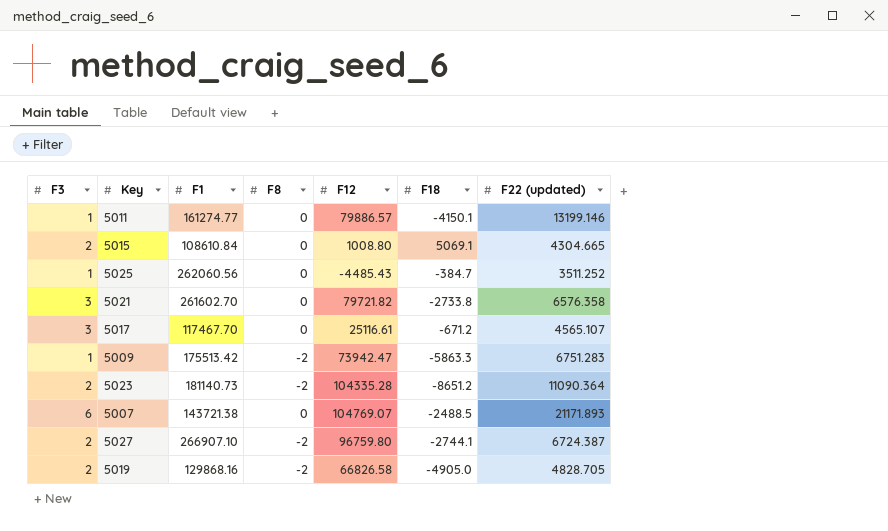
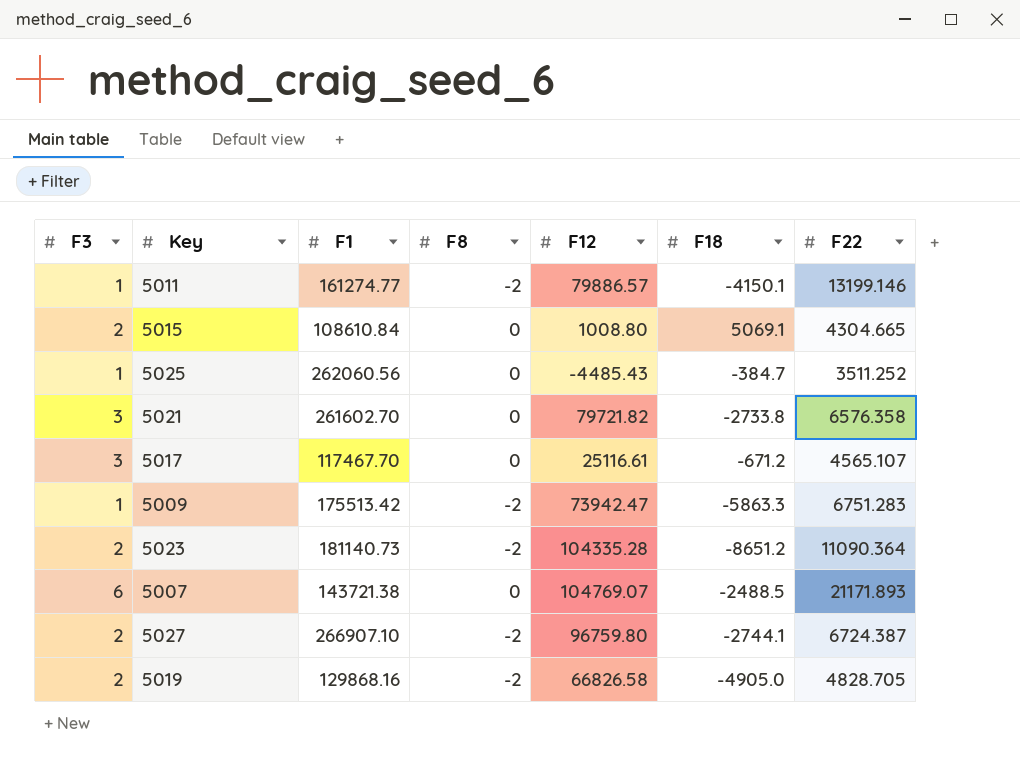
column name: F22 (updated) -> F22
5011 | F8: 0 -> -2

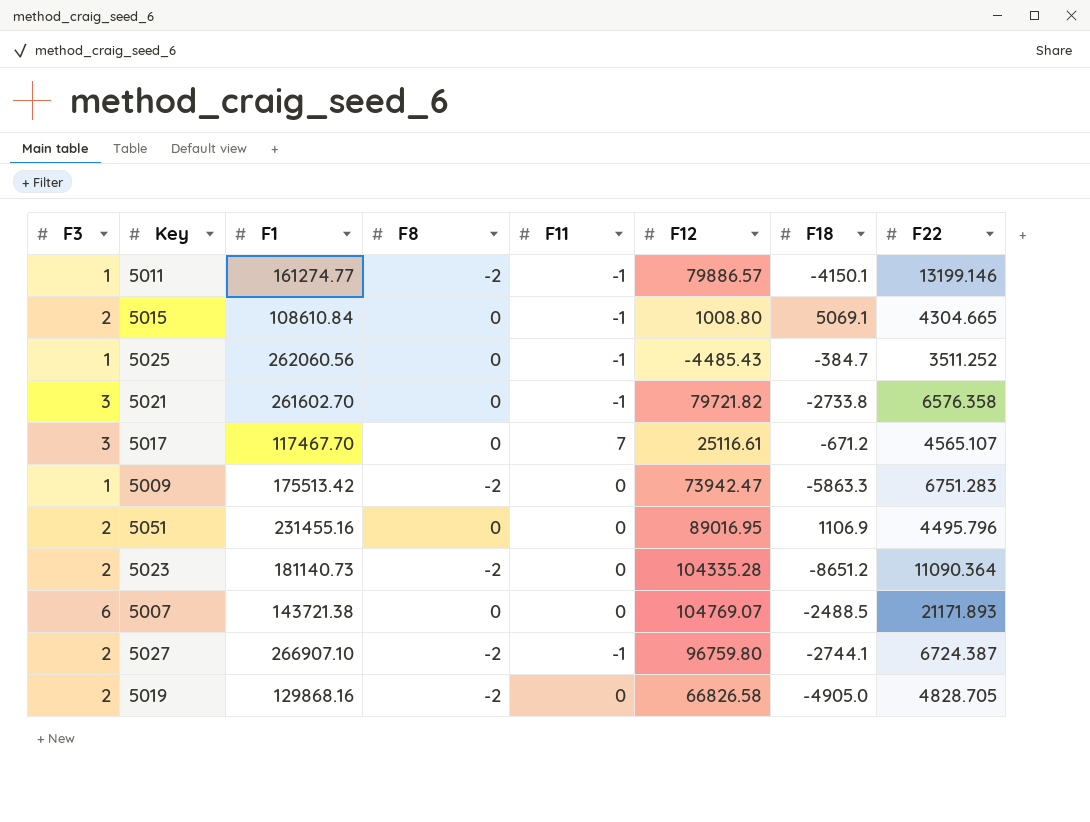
column F11 | position: none -> 5
row 5051: none -> 2 | 231455.16 | 0 | 0 | 89016.95 | 1106.9 | 4495.796

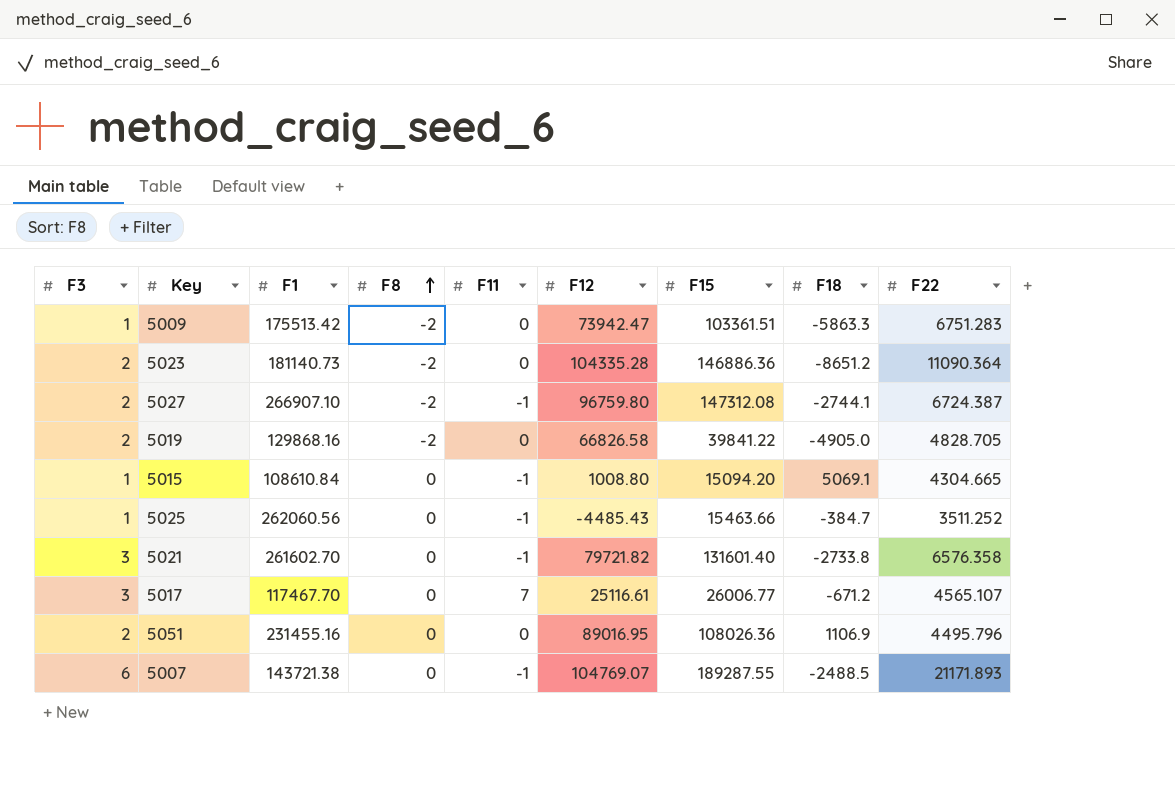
row order: none -> F8 ascending
column F15 | position: none -> 7
row 5011: 1 | 161274.77 | -2 | -1 | 79886.57 | -4150.1 | 13199.146 -> none
5015 | F3: 2 -> 1
5007 | F11: 0 -> -1

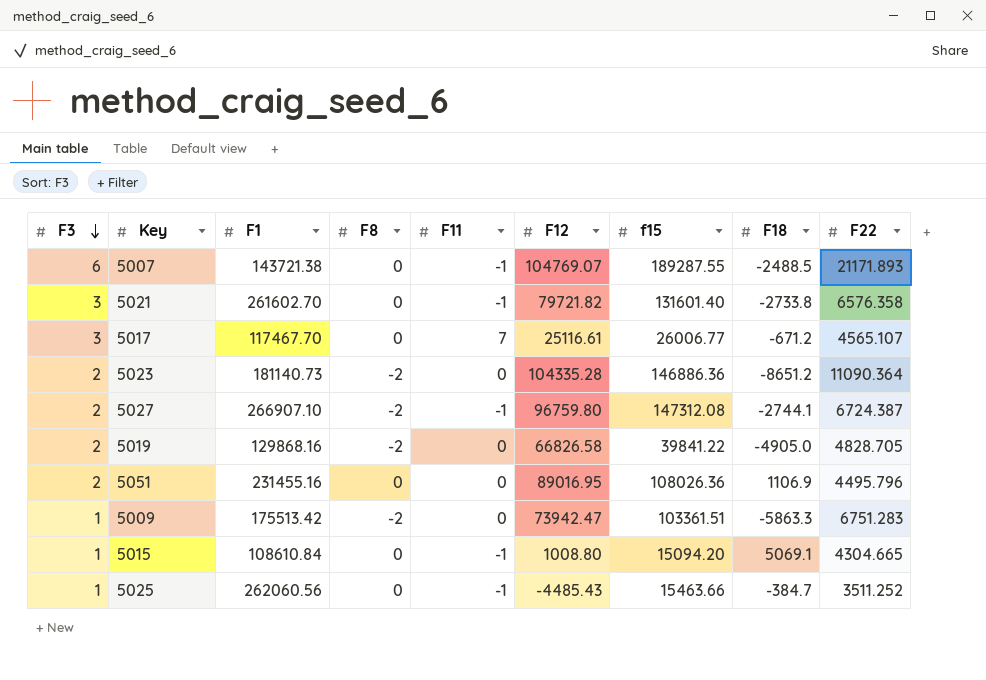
row order: F8 ascending -> F3 descending
column name: F15 -> f15

